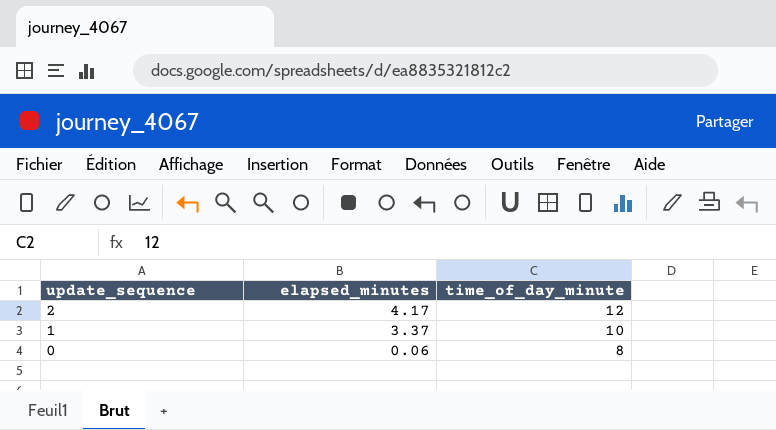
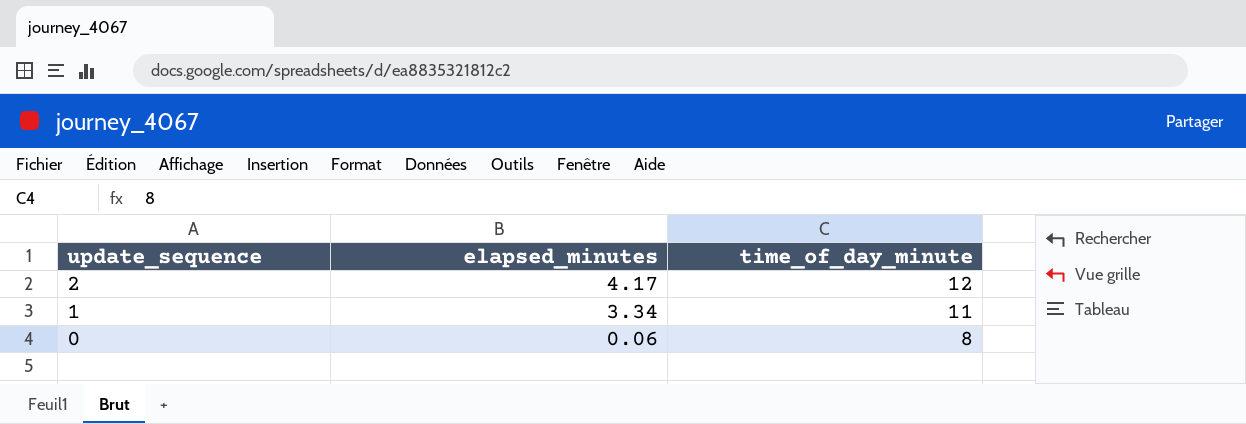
1 | elapsed_minutes: 3.37 -> 3.34
1 | time_of_day_minute: 10 -> 11

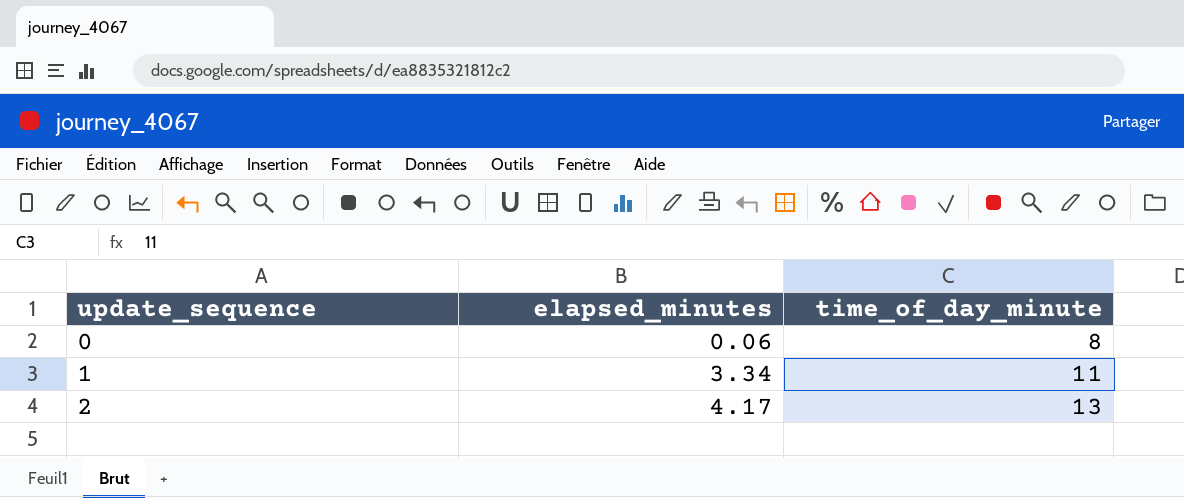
row order: update_sequence descending -> update_sequence ascending
2 | time_of_day_minute: 12 -> 13

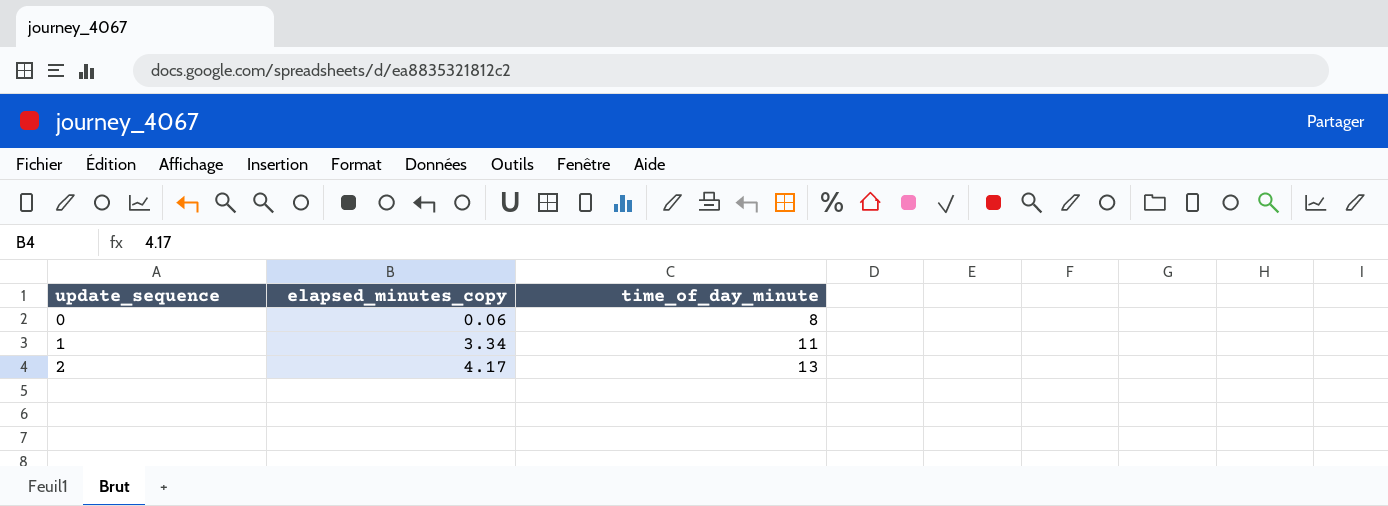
column name: elapsed_minutes -> elapsed_minutes_copy

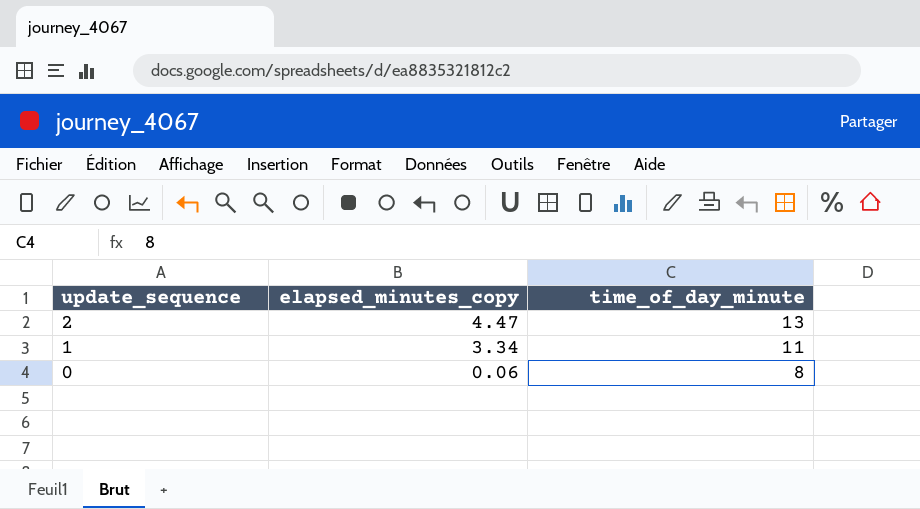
row order: update_sequence ascending -> update_sequence descending
2 | elapsed_minutes_copy: 4.17 -> 4.47

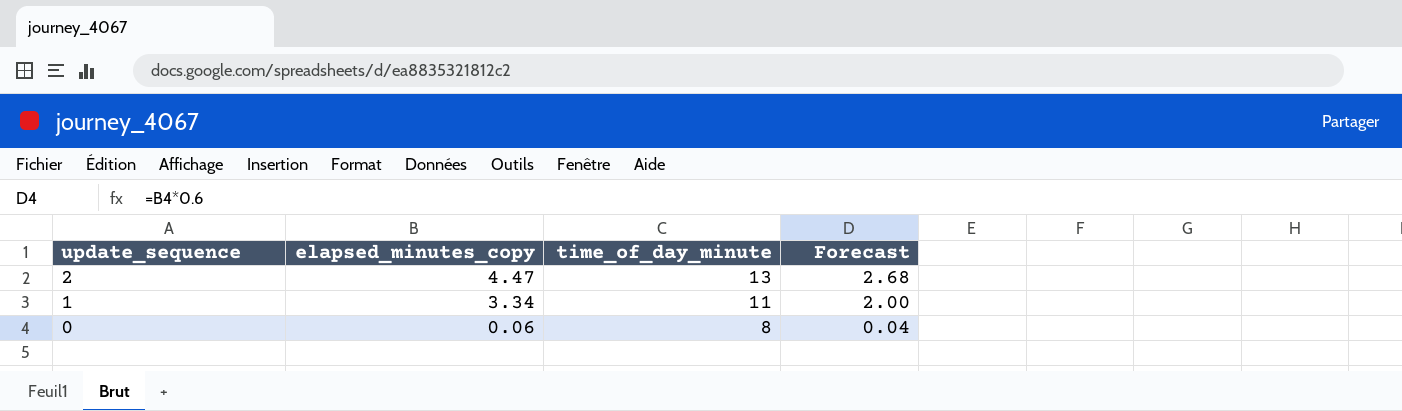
column Forecast | formula: none -> [elapsed_minutes_copy] * 0.6

